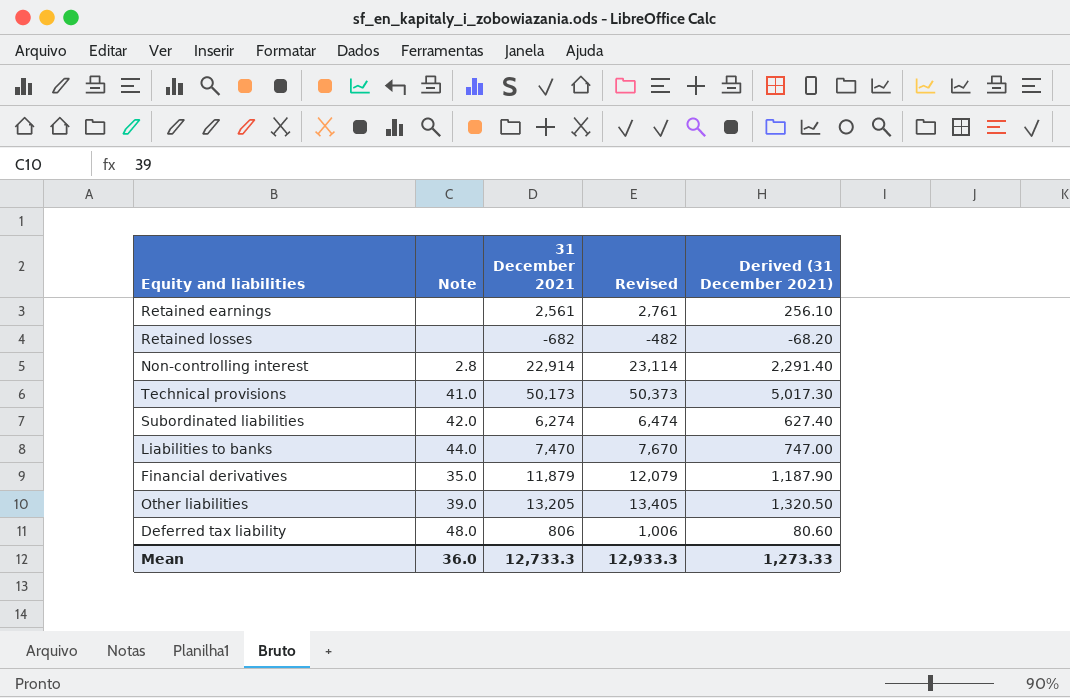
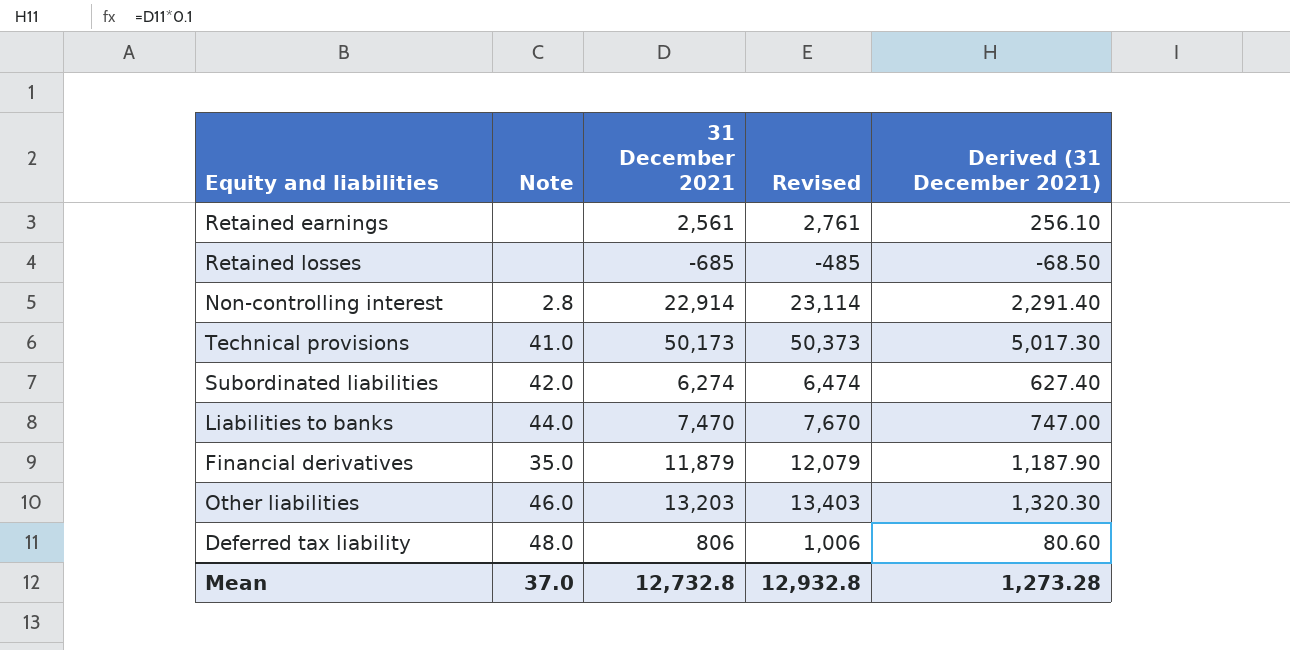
Retained losses | 31 December 2021: -682 -> -685
Retained losses | Revised: -482 -> -485
Retained losses | Derived (31 December 2021): -68.20 -> -68.50
Other liabilities | Note: 39.0 -> 46.0
Other liabilities | 31 December 2021: 13,205 -> 13,203
Other liabilities | Revised: 13,405 -> 13,403
Other liabilities | Derived (31 December 2021): 1,320.50 -> 1,320.30
Mean | Note: 36.0 -> 37.0
Mean | 31 December 2021: 12,733.3 -> 12,732.8
Mean | Revised: 12,933.3 -> 12,932.8
Mean | Derived (31 December 2021): 1,273.33 -> 1,273.28

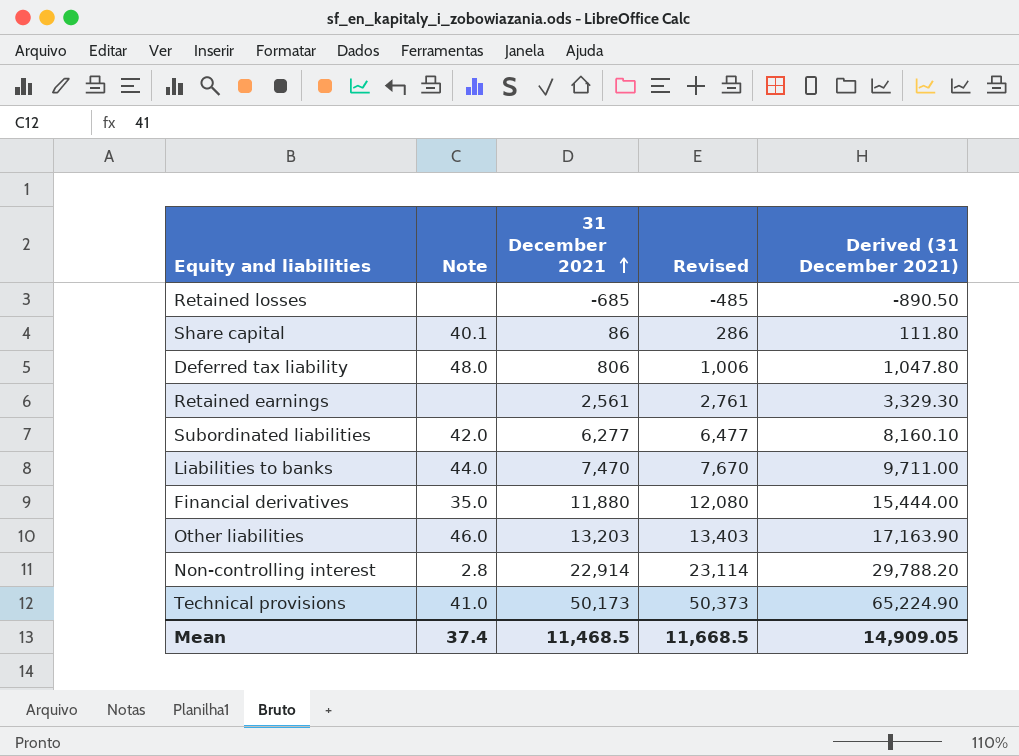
row order: none -> 31 December 2021 ascending
column Derived (31 December 2021) | formula: [31 December 2021] * 0.1 -> [31 December 2021] * 1.3
row Share capital: none -> 40.1 | 86 | 286 | 111.80
Subordinated liabilities | 31 December 2021: 6,274 -> 6,277
Subordinated liabilities | Revised: 6,474 -> 6,477
Financial derivatives | 31 December 2021: 11,879 -> 11,880
Financial derivatives | Revised: 12,079 -> 12,080
Mean | Note: 37.0 -> 37.4
Mean | 31 December 2021: 12,732.8 -> 11,468.5
Mean | Revised: 12,932.8 -> 11,668.5
Mean | Derived (31 December 2021): 1,273.28 -> 14,909.05

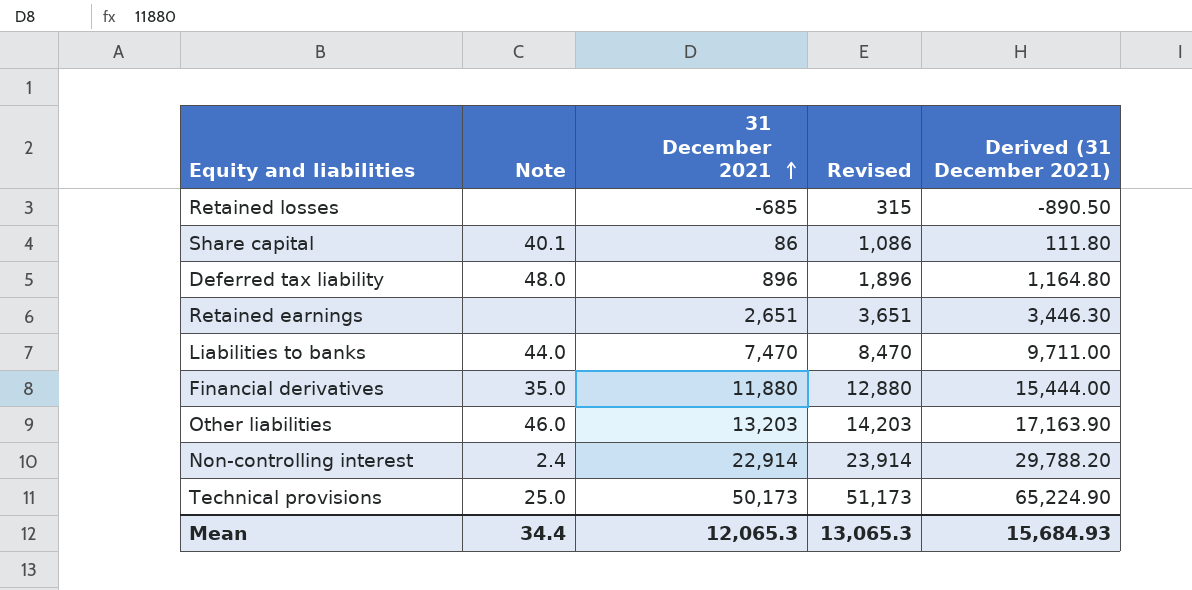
column Revised | formula: [31 December 2021] + 200 -> [31 December 2021] + 1000
row Subordinated liabilities: 42.0 | 6,277 | 6,477 | 8,160.10 -> none
Deferred tax liability | 31 December 2021: 806 -> 896
Deferred tax liability | Derived (31 December 2021): 1,047.80 -> 1,164.80
Retained earnings | 31 December 2021: 2,561 -> 2,651
Retained earnings | Derived (31 December 2021): 3,329.30 -> 3,446.30
Non-controlling interest | Note: 2.8 -> 2.4
Technical provisions | Note: 41.0 -> 25.0
Mean | Note: 37.4 -> 34.4
Mean | 31 December 2021: 11,468.5 -> 12,065.3
Mean | Revised: 11,668.5 -> 13,065.3
Mean | Derived (31 December 2021): 14,909.05 -> 15,684.93

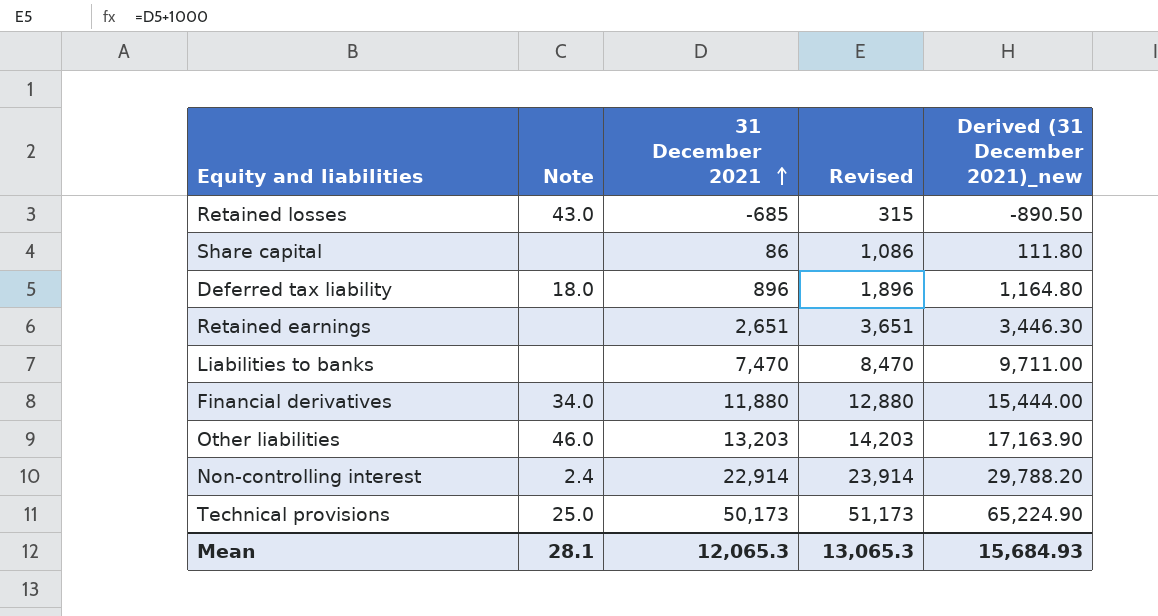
column name: Derived (31 December 2021) -> Derived (31 December 2021)_new
Retained losses | Note: none -> 43.0
Share capital | Note: 40.1 -> none
Deferred tax liability | Note: 48.0 -> 18.0
Liabilities to banks | Note: 44.0 -> none
Financial derivatives | Note: 35.0 -> 34.0
Mean | Note: 34.4 -> 28.1

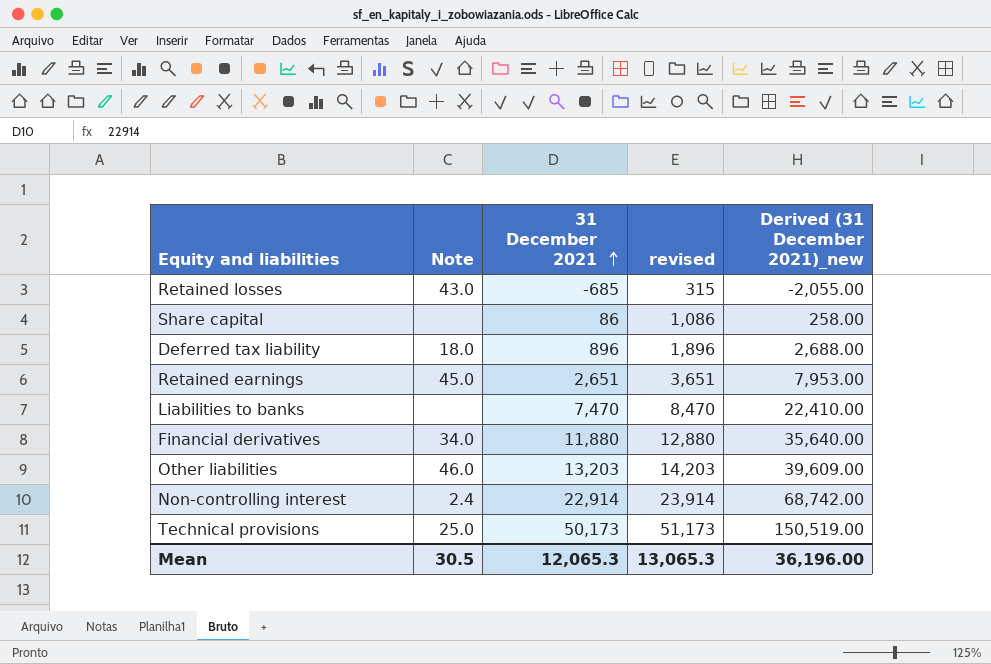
column name: Revised -> revised
column Derived (31 December 2021)_new | formula: [31 December 2021] * 1.3 -> [31 December 2021] * 3
Retained earnings | Note: none -> 45.0
Mean | Note: 28.1 -> 30.5
Mean | Derived (31 December 2021)_new: 15,684.93 -> 36,196.00

